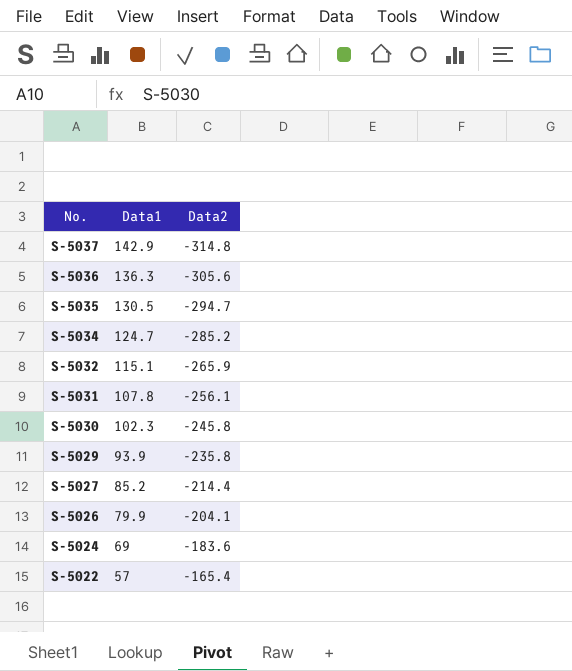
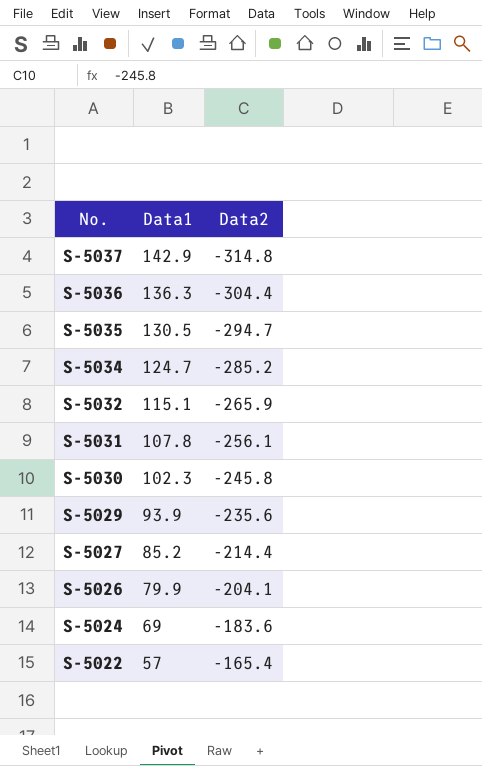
S-5036 | Data2: -305.6 -> -304.4
S-5029 | Data2: -235.8 -> -235.6

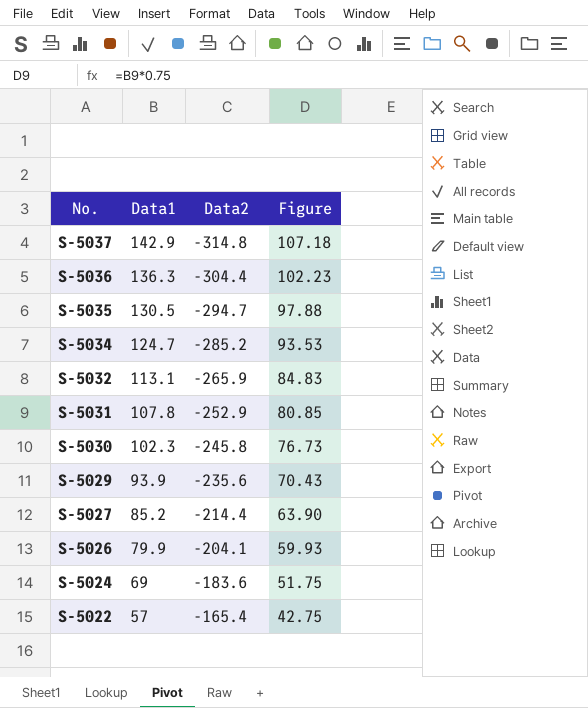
column Figure | formula: none -> [Data1] * 0.75
S-5032 | Data1: 115.1 -> 113.1
S-5031 | Data2: -256.1 -> -252.9

